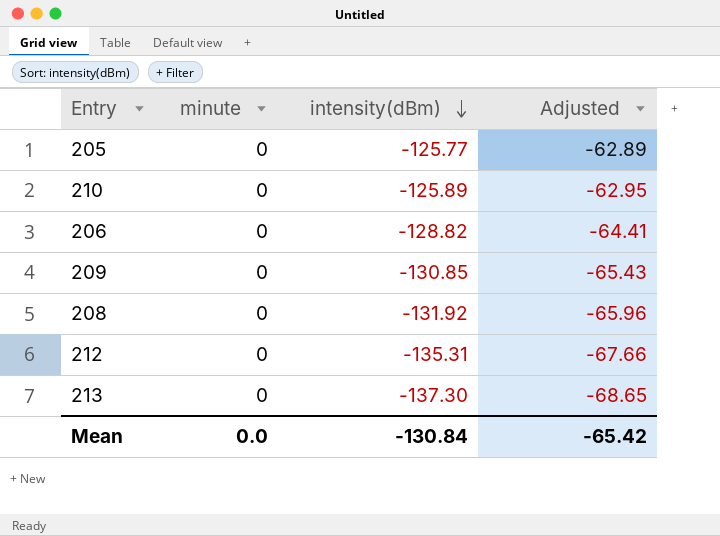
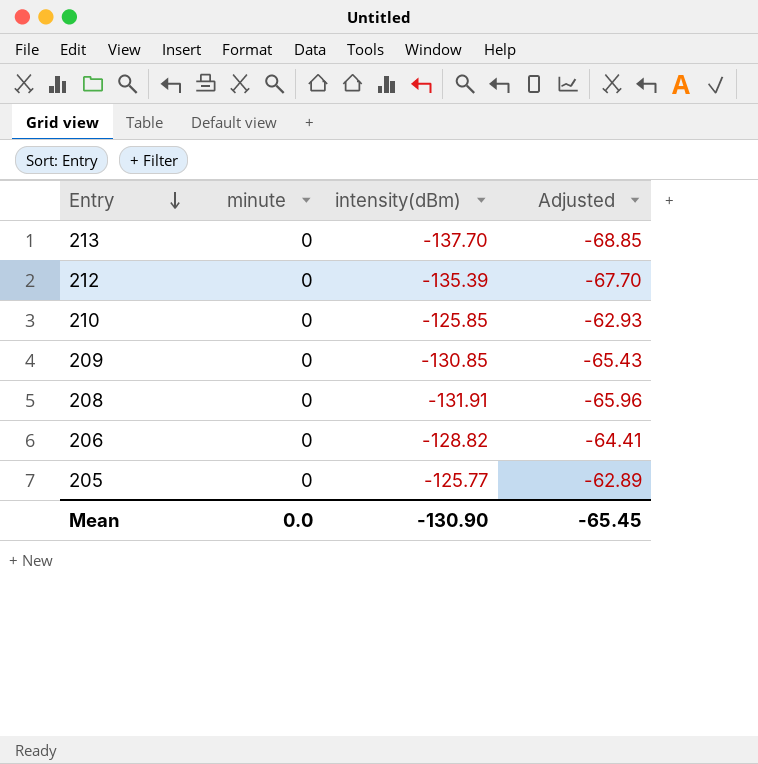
row order: intensity(dBm) descending -> Entry descending
213 | intensity(dBm): -137.30 -> -137.70
213 | Adjusted: -68.65 -> -68.85
212 | intensity(dBm): -135.31 -> -135.39
212 | Adjusted: -67.66 -> -67.70
210 | intensity(dBm): -125.89 -> -125.85
210 | Adjusted: -62.95 -> -62.93
208 | intensity(dBm): -131.92 -> -131.91
Mean | intensity(dBm): -130.84 -> -130.90
Mean | Adjusted: -65.42 -> -65.45

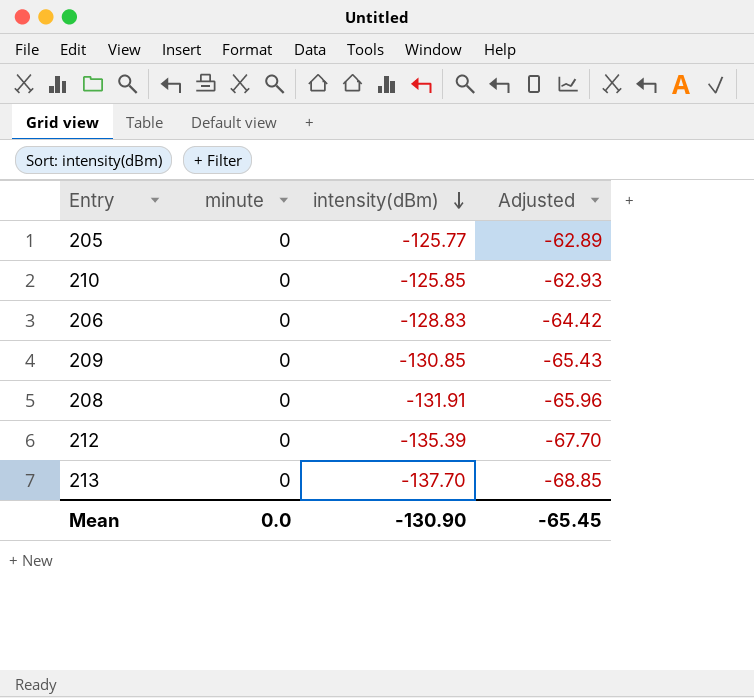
row order: Entry descending -> intensity(dBm) descending
206 | intensity(dBm): -128.82 -> -128.83
206 | Adjusted: -64.41 -> -64.42

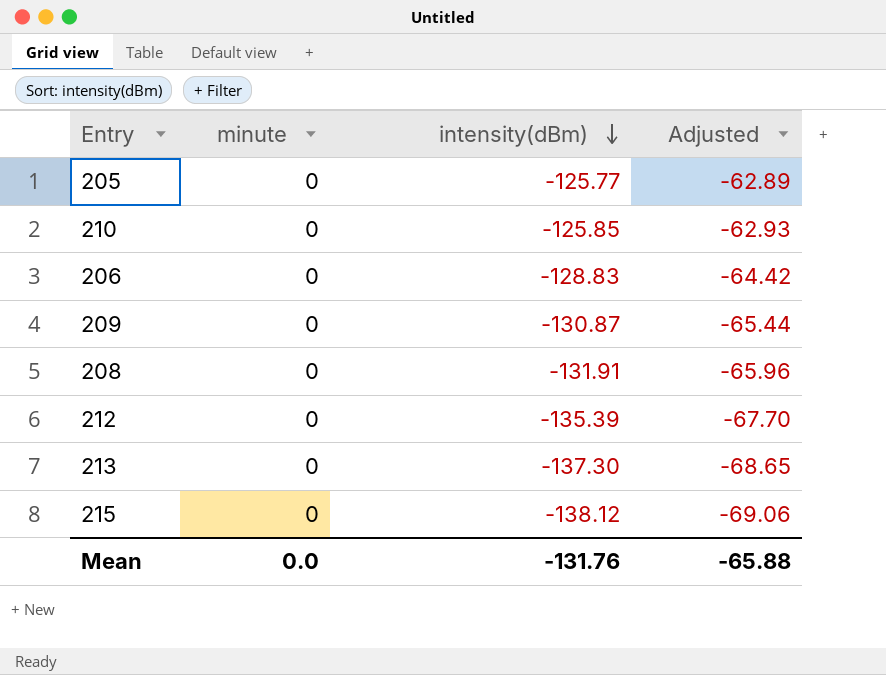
209 | intensity(dBm): -130.85 -> -130.87
209 | Adjusted: -65.43 -> -65.44
213 | intensity(dBm): -137.70 -> -137.30
213 | Adjusted: -68.85 -> -68.65
row 215: none -> 0 | -138.12 | -69.06
Mean | intensity(dBm): -130.90 -> -131.76
Mean | Adjusted: -65.45 -> -65.88

